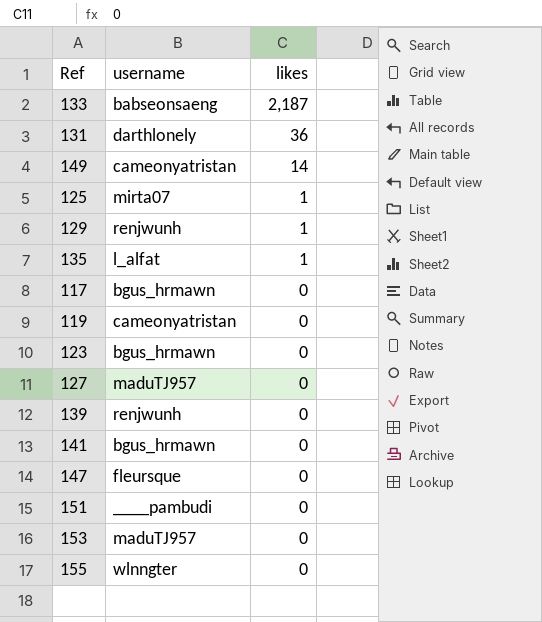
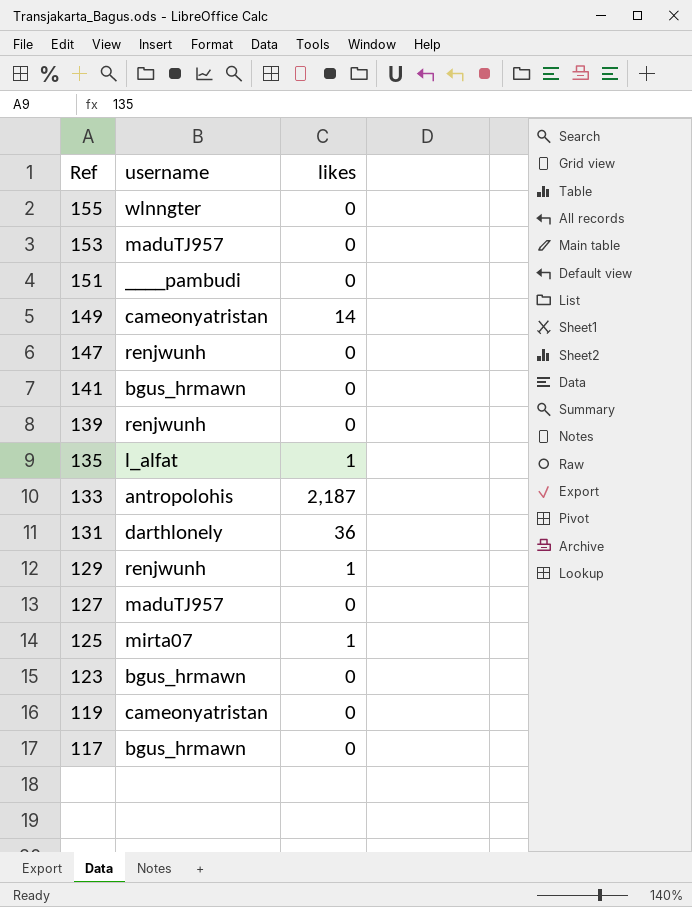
row order: likes descending -> Ref descending
147 | username: fleursque -> renjwunh
133 | username: babseonsaeng -> antropolohis

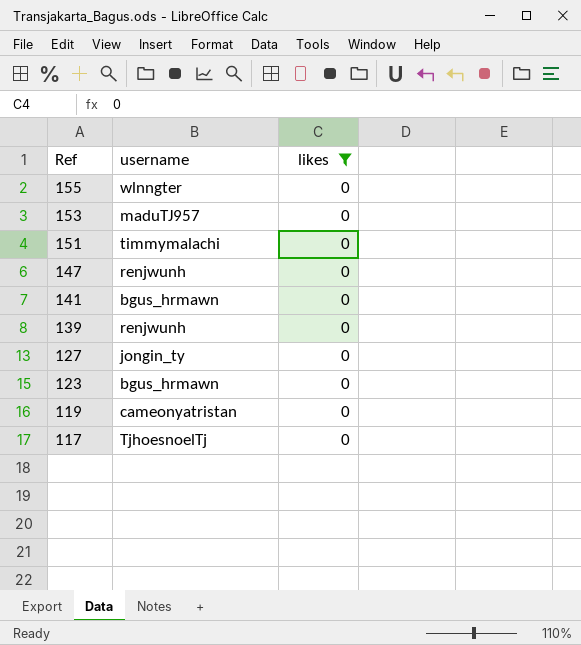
filter: none -> likes = 0
151 | username: ____pambudi -> timmymalachi
127 | username: maduTJ957 -> jongin_ty
117 | username: bgus_hrmawn -> TjhoesnoelTj

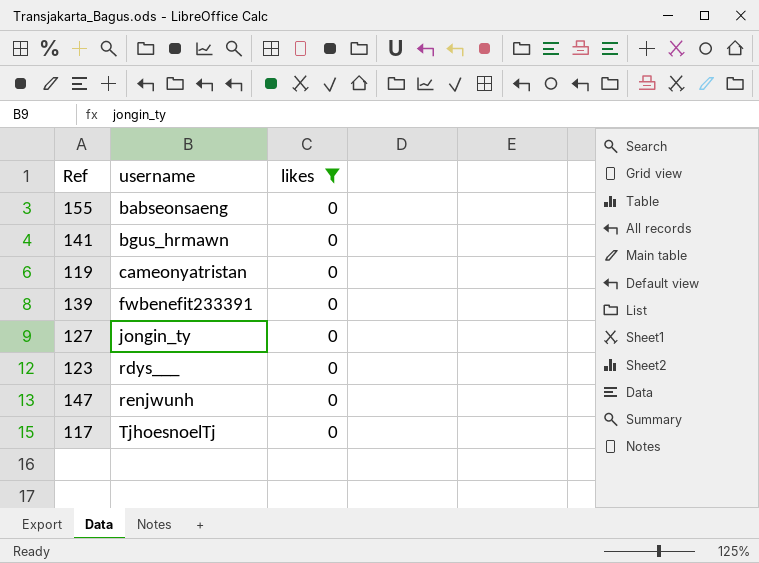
row order: Ref descending -> username ascending
row 153: maduTJ957 | 0 -> none
row 151: timmymalachi | 0 -> none
155 | username: wlnngter -> babseonsaeng
139 | username: renjwunh -> fwbenefit233391
123 | username: bgus_hrmawn -> rdys___

